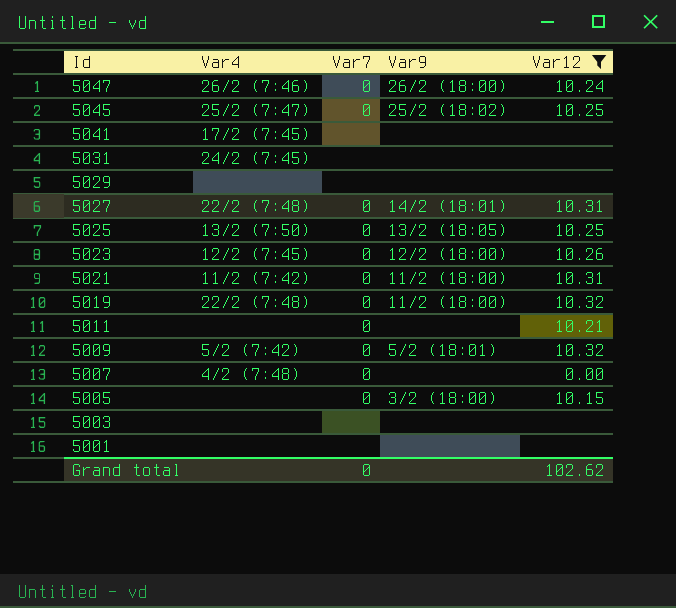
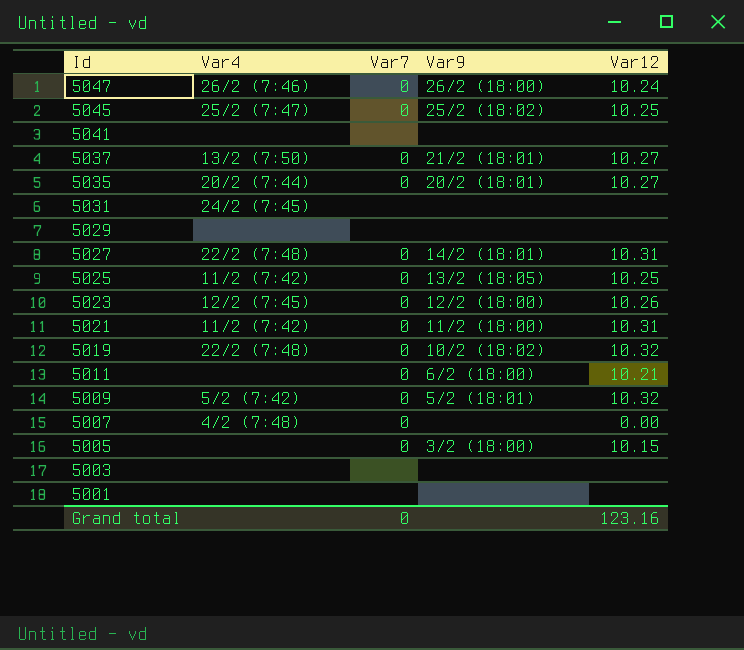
filter: Var12 != 10.27 -> none
5041 | Var4: 17/2 (7:45) -> none
5025 | Var4: 13/2 (7:50) -> 11/2 (7:42)
5019 | Var9: 11/2 (18:00) -> 10/2 (18:02)
5011 | Var9: none -> 6/2 (18:00)
Grand total | Var12: 102.62 -> 123.16

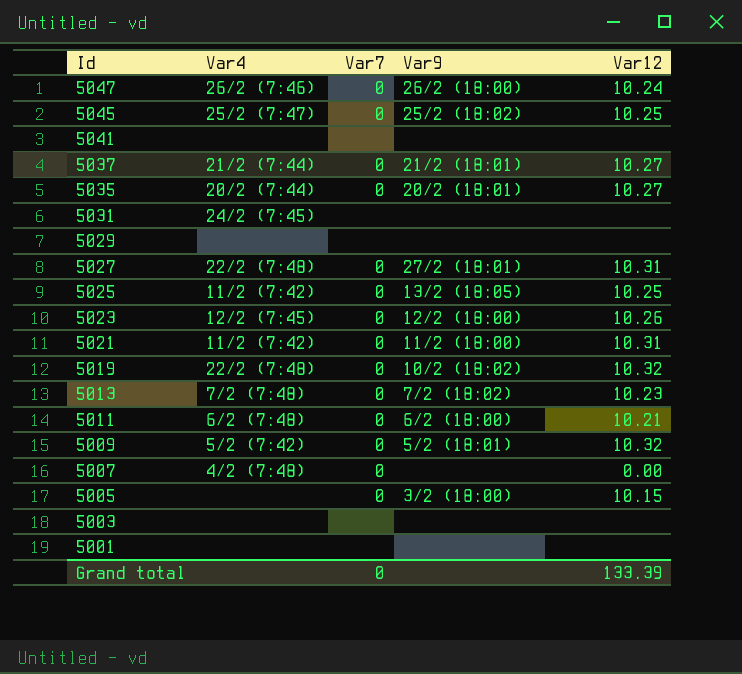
5037 | Var4: 13/2 (7:50) -> 21/2 (7:44)
5027 | Var9: 14/2 (18:01) -> 27/2 (18:01)
row 5013: none -> 7/2 (7:48) | 0 | 7/2 (18:02) | 10.23
5011 | Var4: none -> 6/2 (7:48)
Grand total | Var12: 123.16 -> 133.39

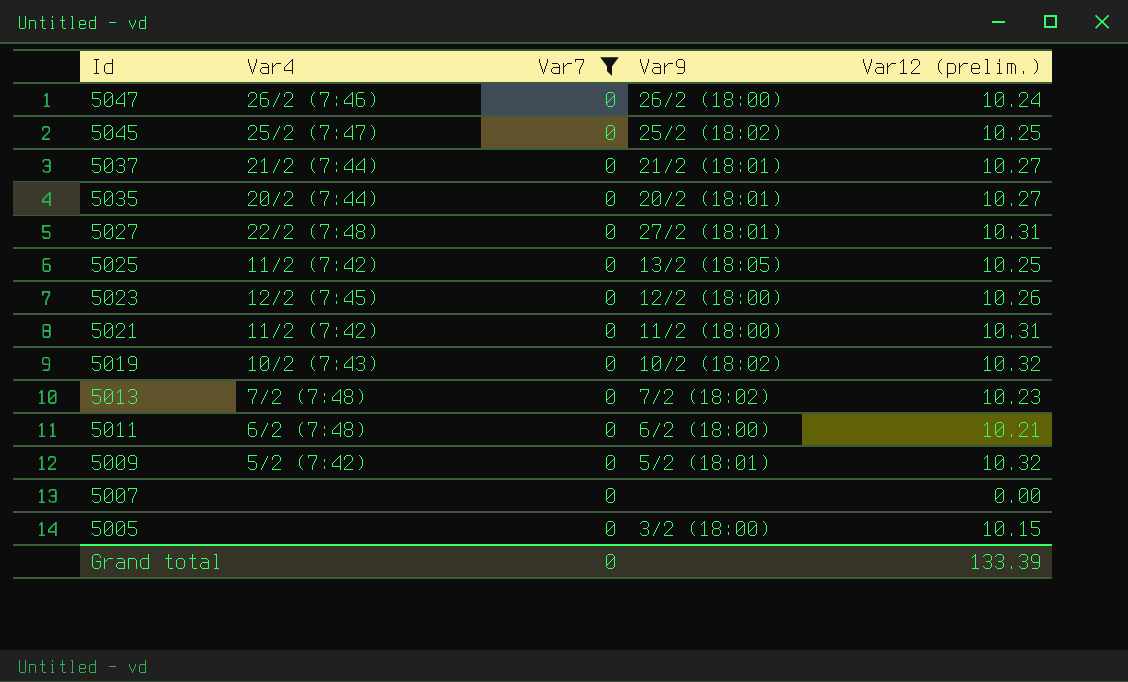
filter: none -> Var7 = 0
column name: Var12 -> Var12 (prelim.)
5019 | Var4: 22/2 (7:48) -> 10/2 (7:43)
5007 | Var4: 4/2 (7:48) -> none

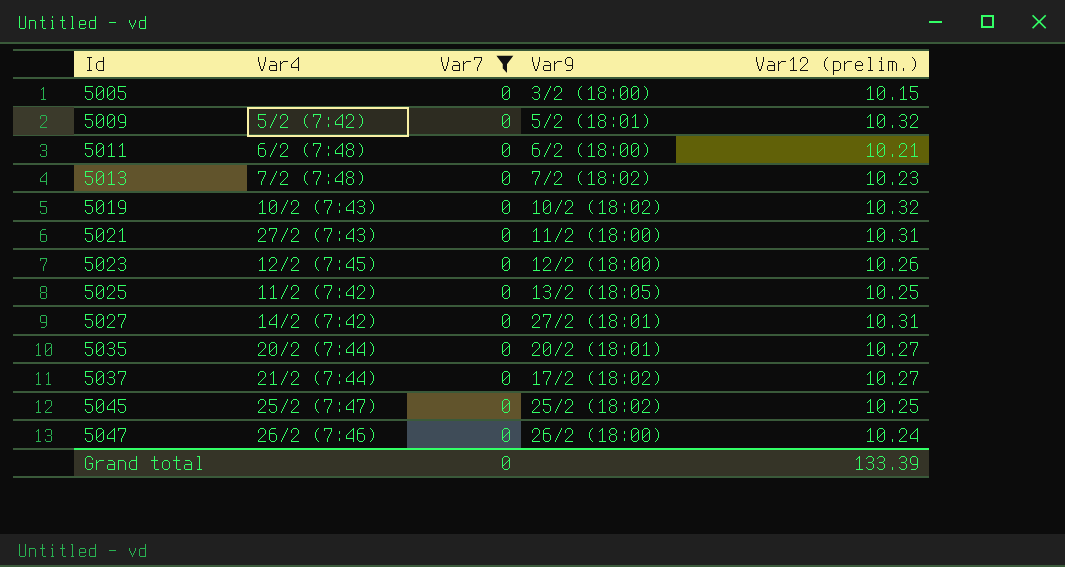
row order: Id descending -> Id ascending
row 5007: none | 0 | none | 0.00 -> none
5021 | Var4: 11/2 (7:42) -> 27/2 (7:43)
5027 | Var4: 22/2 (7:48) -> 14/2 (7:42)
5037 | Var9: 21/2 (18:01) -> 17/2 (18:02)

